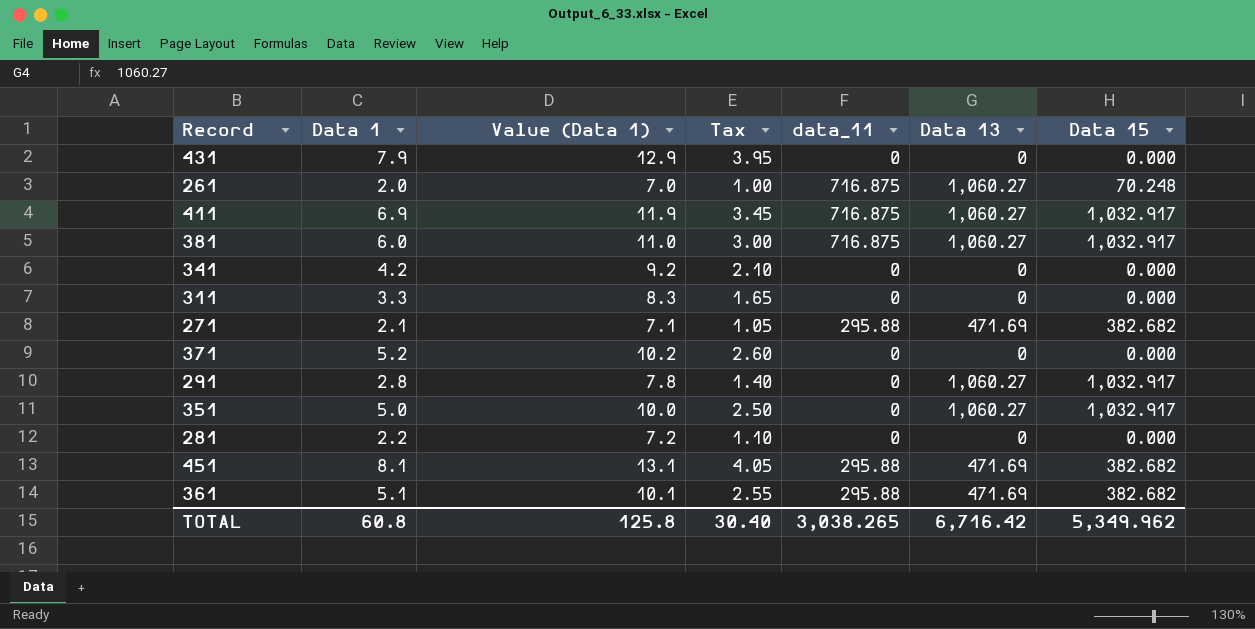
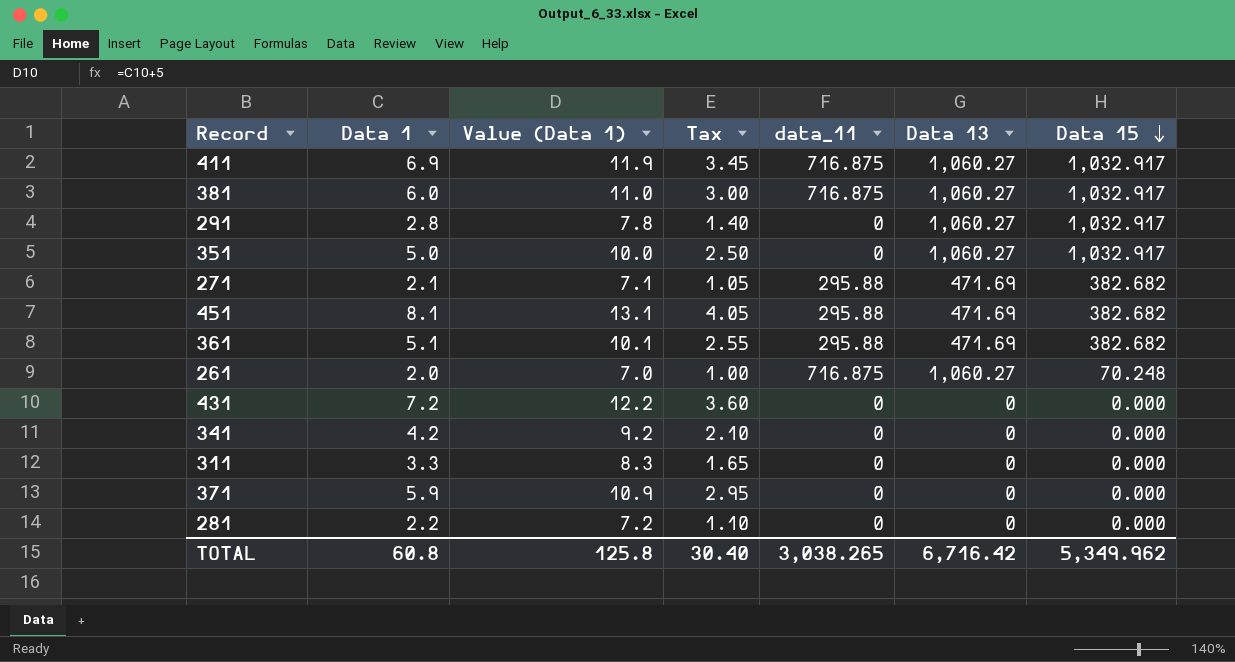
row order: none -> Data 15 descending
431 | Data 1: 7.9 -> 7.2
431 | Value (Data 1): 12.9 -> 12.2
431 | Tax: 3.95 -> 3.60
371 | Data 1: 5.2 -> 5.9
371 | Value (Data 1): 10.2 -> 10.9
371 | Tax: 2.60 -> 2.95

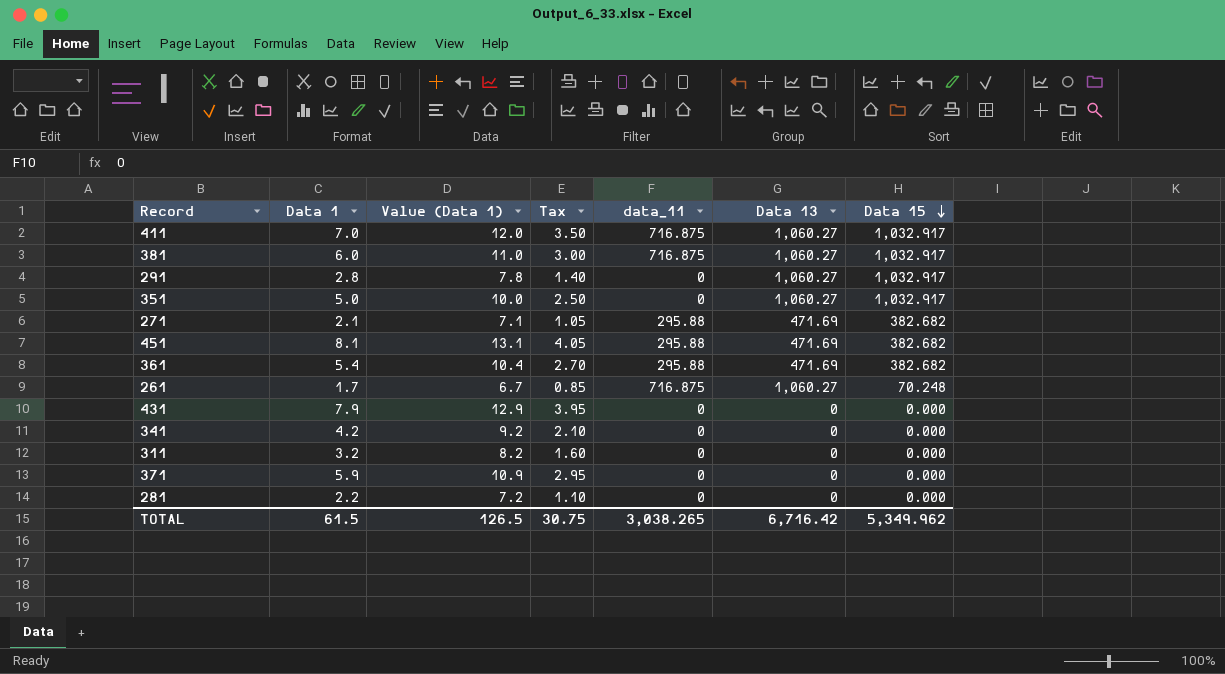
411 | Data 1: 6.9 -> 7.0
411 | Value (Data 1): 11.9 -> 12.0
411 | Tax: 3.45 -> 3.50
361 | Data 1: 5.1 -> 5.4
361 | Value (Data 1): 10.1 -> 10.4
361 | Tax: 2.55 -> 2.70
261 | Data 1: 2.0 -> 1.7
261 | Value (Data 1): 7.0 -> 6.7
261 | Tax: 1.00 -> 0.85
431 | Data 1: 7.2 -> 7.9
431 | Value (Data 1): 12.2 -> 12.9
431 | Tax: 3.60 -> 3.95
311 | Data 1: 3.3 -> 3.2
311 | Value (Data 1): 8.3 -> 8.2
311 | Tax: 1.65 -> 1.60
TOTAL | Data 1: 60.8 -> 61.5
TOTAL | Value (Data 1): 125.8 -> 126.5
TOTAL | Tax: 30.40 -> 30.75

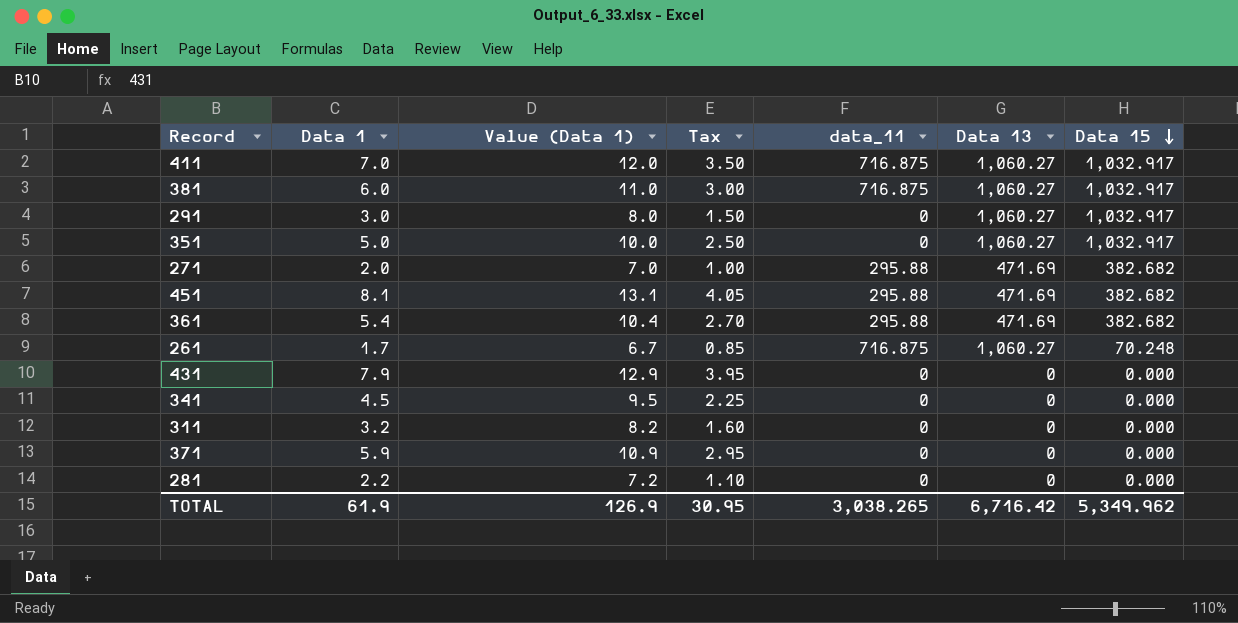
291 | Data 1: 2.8 -> 3.0
291 | Value (Data 1): 7.8 -> 8.0
291 | Tax: 1.40 -> 1.50
271 | Data 1: 2.1 -> 2.0
271 | Value (Data 1): 7.1 -> 7.0
271 | Tax: 1.05 -> 1.00
341 | Data 1: 4.2 -> 4.5
341 | Value (Data 1): 9.2 -> 9.5
341 | Tax: 2.10 -> 2.25
TOTAL | Data 1: 61.5 -> 61.9
TOTAL | Value (Data 1): 126.5 -> 126.9
TOTAL | Tax: 30.75 -> 30.95

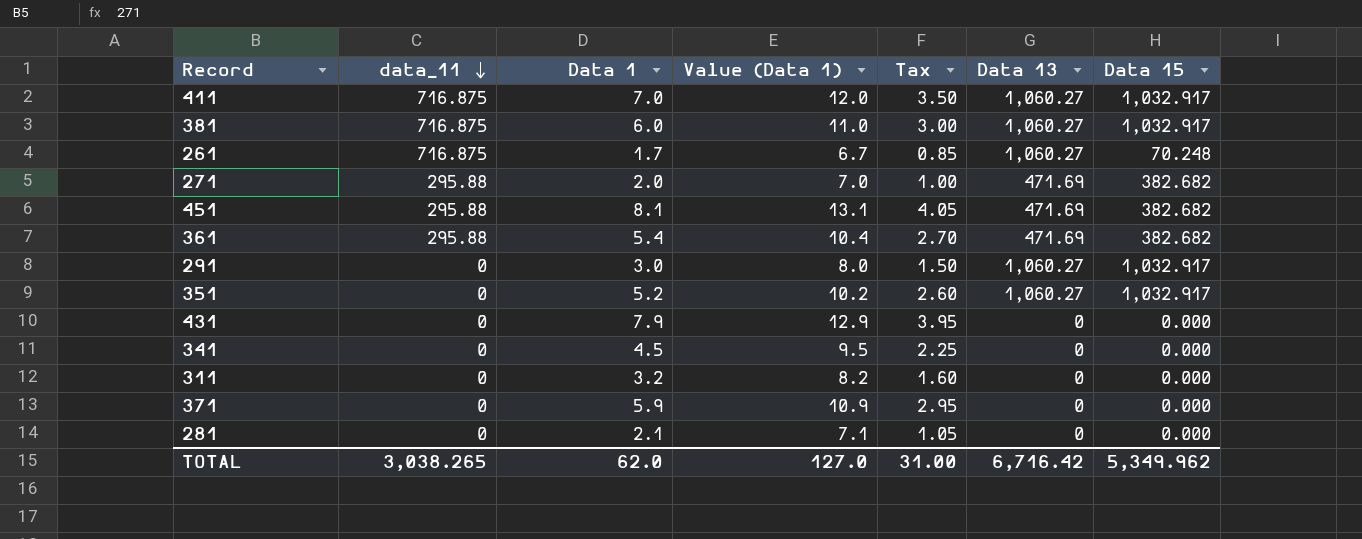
row order: Data 15 descending -> data_11 descending
column data_11 | position: 5 -> 2
351 | Data 1: 5.0 -> 5.2
351 | Value (Data 1): 10.0 -> 10.2
351 | Tax: 2.50 -> 2.60
281 | Data 1: 2.2 -> 2.1
281 | Value (Data 1): 7.2 -> 7.1
281 | Tax: 1.10 -> 1.05
TOTAL | Data 1: 61.9 -> 62.0
TOTAL | Value (Data 1): 126.9 -> 127.0
TOTAL | Tax: 30.95 -> 31.00

